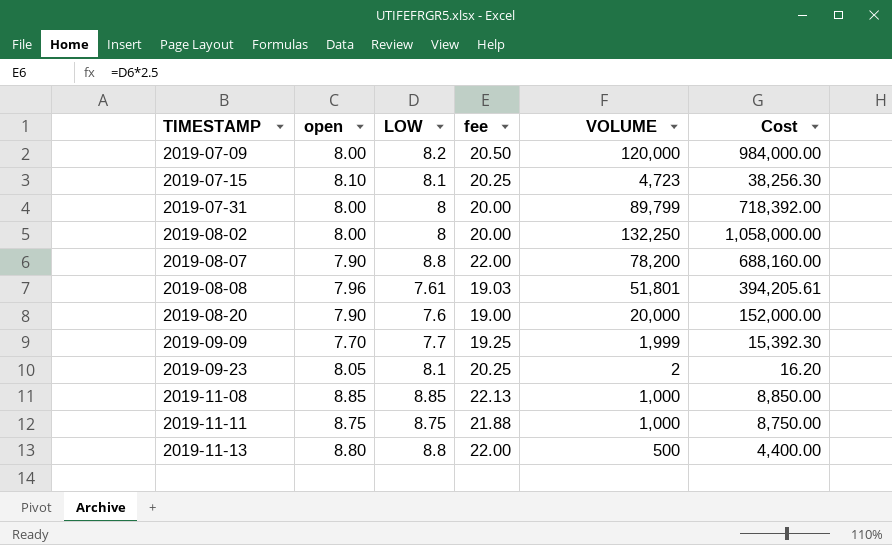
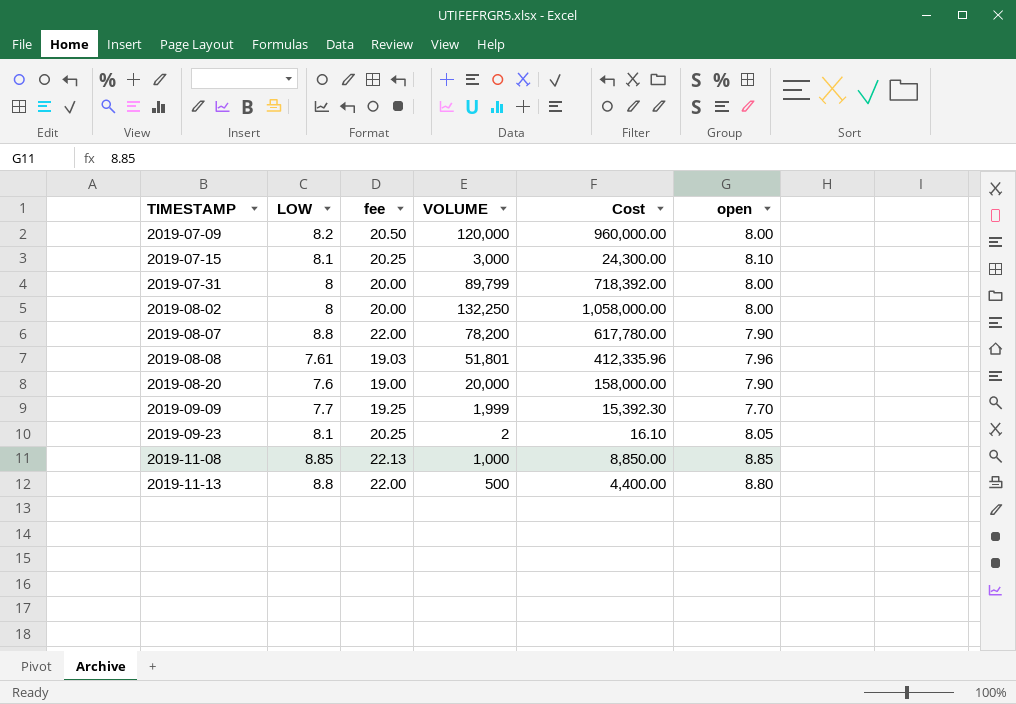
column Cost | formula: [LOW] * [VOLUME] -> [VOLUME] * [open]
column open | position: 2 -> 6
row 2019-11-11: 8.75 | 8.75 | 21.88 | 1,000 | 8,750.00 -> none
2019-07-15 | VOLUME: 4,723 -> 3,000

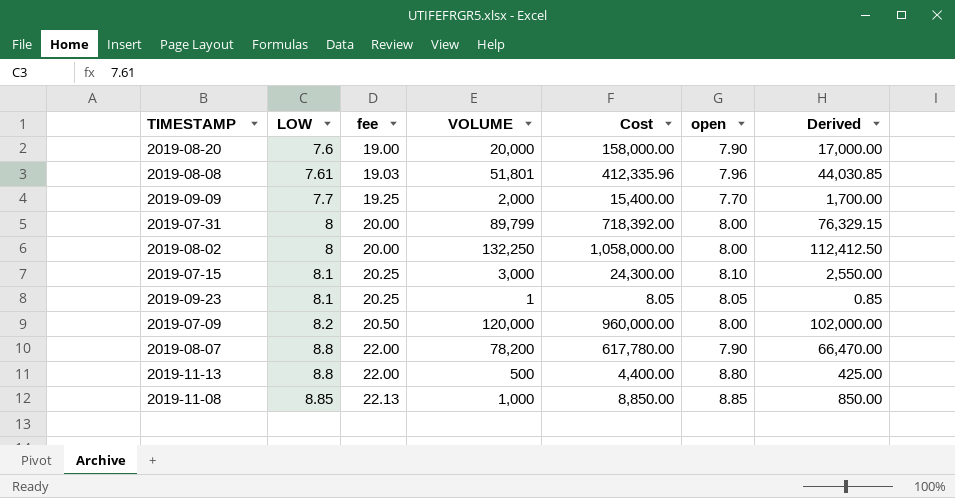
row order: TIMESTAMP ascending -> LOW ascending
column Derived | formula: none -> [VOLUME] * 0.85
2019-09-09 | VOLUME: 1,999 -> 2,000
2019-09-09 | Cost: 15,392.30 -> 15,400.00
2019-09-23 | VOLUME: 2 -> 1
2019-09-23 | Cost: 16.10 -> 8.05

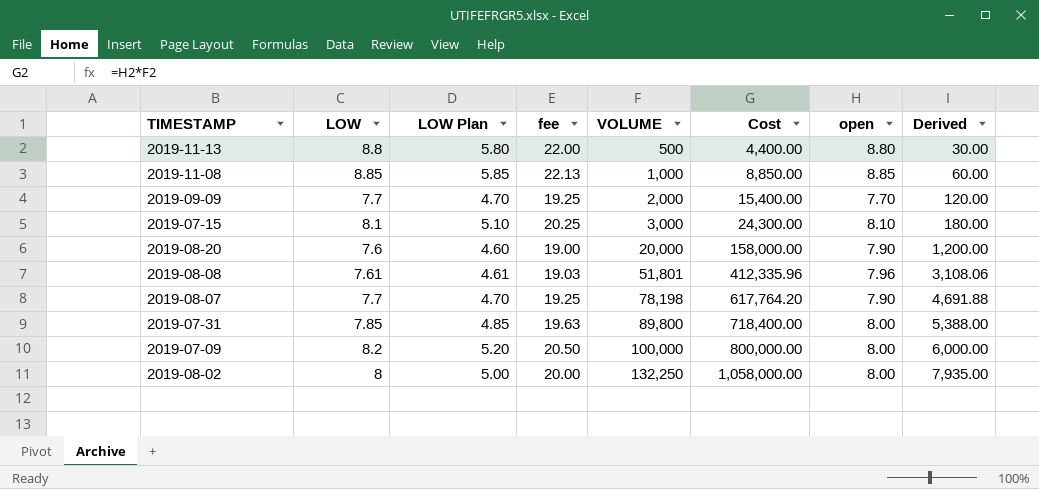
row order: LOW ascending -> VOLUME ascending
column LOW Plan | formula: none -> [LOW] - 3
column Derived | formula: [VOLUME] * 0.85 -> [VOLUME] * 0.06
row 2019-09-23: 8.1 | 20.25 | 1 | 8.05 | 8.05 | 0.85 -> none
2019-08-07 | LOW: 8.8 -> 7.7
2019-08-07 | fee: 22.00 -> 19.25
2019-08-07 | VOLUME: 78,200 -> 78,198
2019-08-07 | Cost: 617,780.00 -> 617,764.20
2019-07-31 | LOW: 8 -> 7.85
2019-07-31 | fee: 20.00 -> 19.63
2019-07-31 | VOLUME: 89,799 -> 89,800
2019-07-31 | Cost: 718,392.00 -> 718,400.00
2019-07-09 | VOLUME: 120,000 -> 100,000
2019-07-09 | Cost: 960,000.00 -> 800,000.00

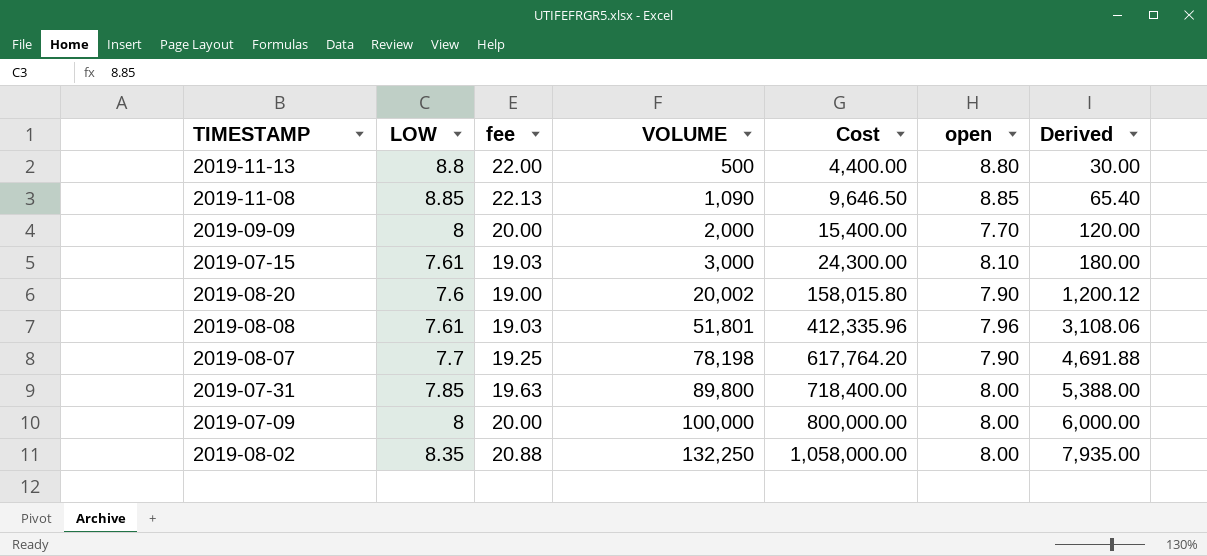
column LOW Plan | formula: [LOW] - 3 -> none
2019-11-08 | VOLUME: 1,000 -> 1,090
2019-11-08 | Cost: 8,850.00 -> 9,646.50
2019-11-08 | Derived: 60.00 -> 65.40
2019-09-09 | LOW: 7.7 -> 8
2019-09-09 | fee: 19.25 -> 20.00
2019-07-15 | LOW: 8.1 -> 7.61
2019-07-15 | fee: 20.25 -> 19.03
2019-08-20 | VOLUME: 20,000 -> 20,002
2019-08-20 | Cost: 158,000.00 -> 158,015.80
2019-08-20 | Derived: 1,200.00 -> 1,200.12
2019-07-09 | LOW: 8.2 -> 8
2019-07-09 | fee: 20.50 -> 20.00
2019-08-02 | LOW: 8 -> 8.35
2019-08-02 | fee: 20.00 -> 20.88

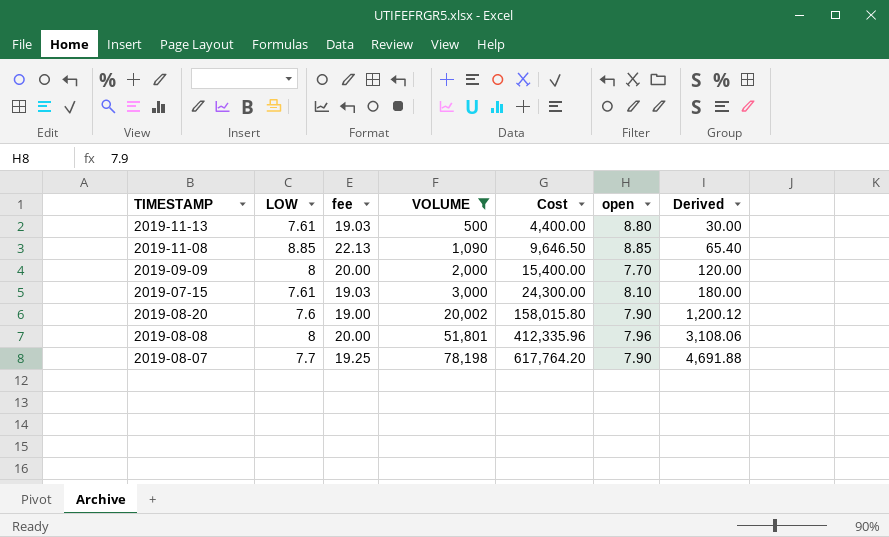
filter: none -> VOLUME <= 78,198
2019-11-13 | LOW: 8.8 -> 7.61
2019-11-13 | fee: 22.00 -> 19.03
2019-08-08 | LOW: 7.61 -> 8
2019-08-08 | fee: 19.03 -> 20.00

